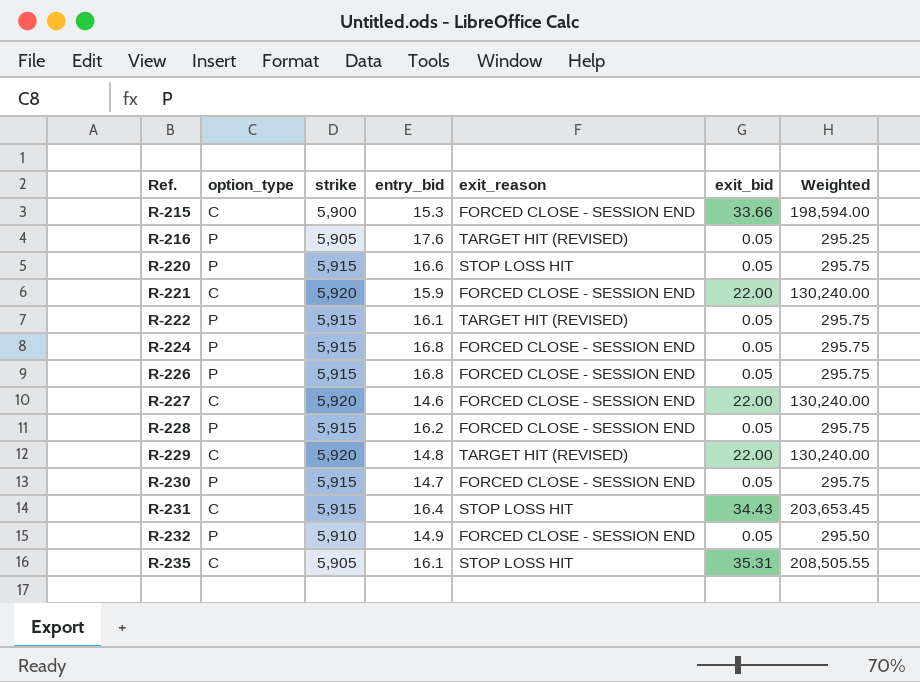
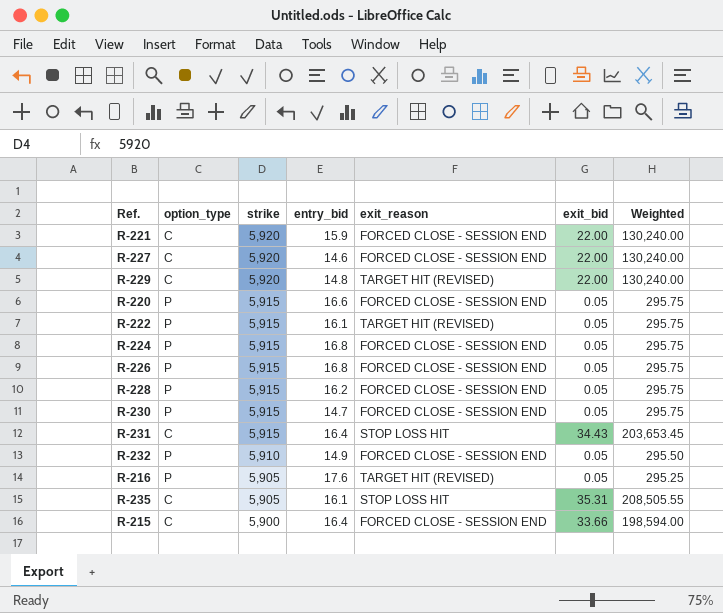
row order: Ref. ascending -> strike descending
R-220 | exit_reason: STOP LOSS HIT -> FORCED CLOSE - SESSION END
R-215 | entry_bid: 15.3 -> 16.4

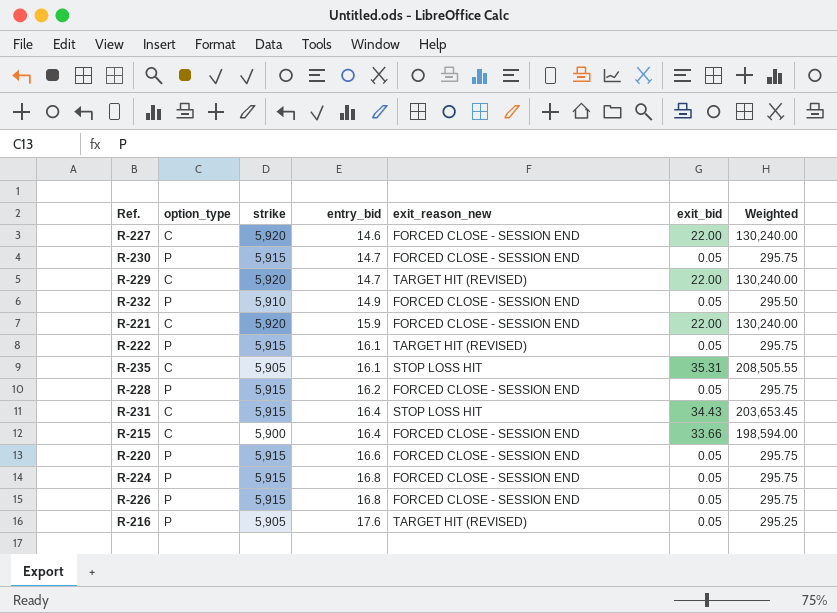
row order: strike descending -> entry_bid ascending
column name: exit_reason -> exit_reason_new
R-229 | entry_bid: 14.8 -> 14.7

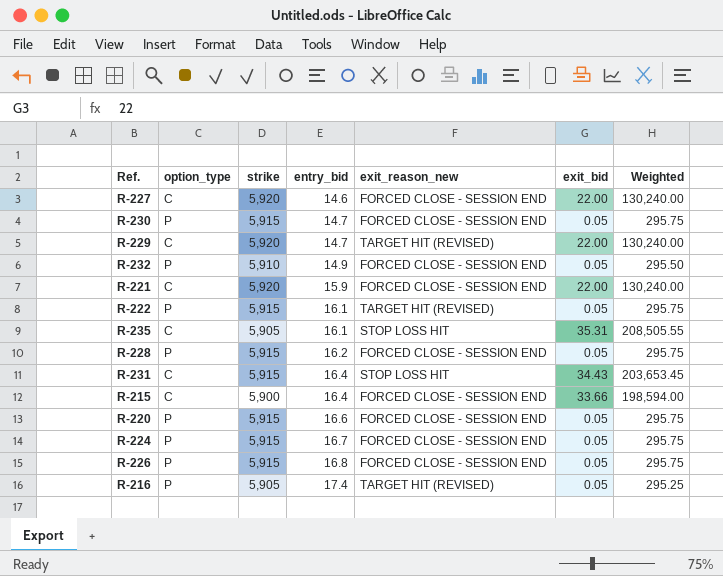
R-224 | entry_bid: 16.8 -> 16.7
R-216 | entry_bid: 17.6 -> 17.4

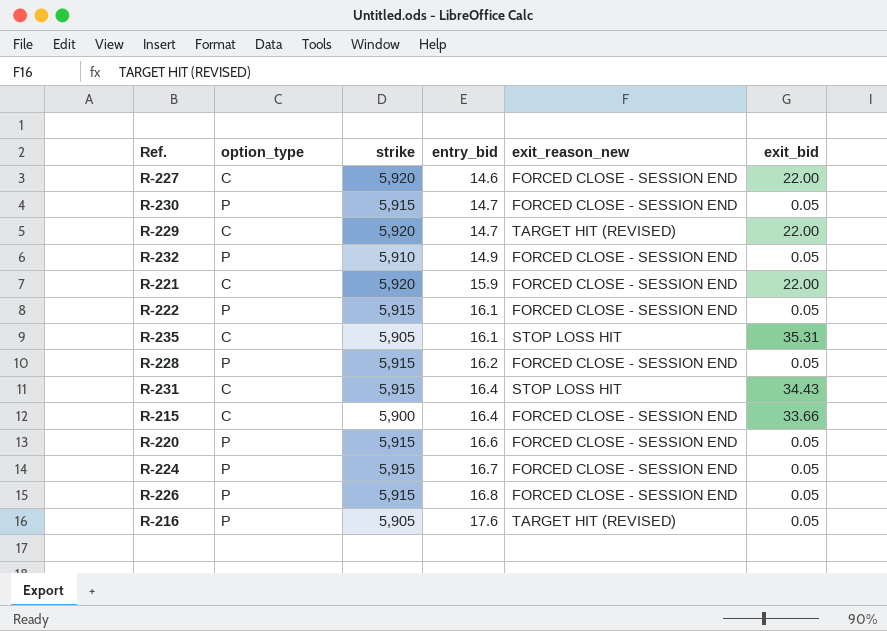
column Weighted | formula: [strike] * [exit_bid] -> none
R-222 | exit_reason_new: TARGET HIT (REVISED) -> FORCED CLOSE - SESSION END
R-216 | entry_bid: 17.4 -> 17.6

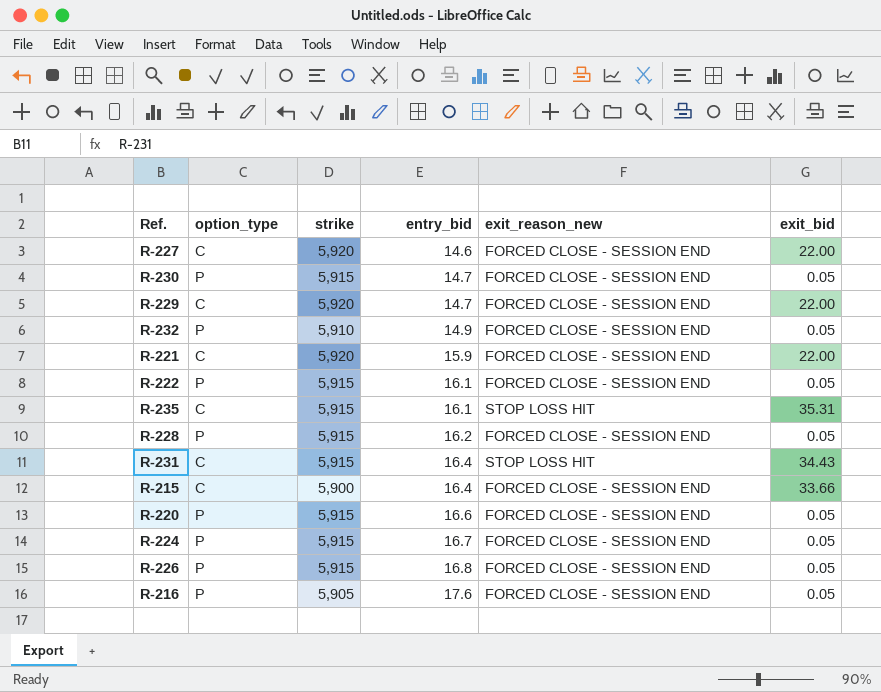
R-229 | exit_reason_new: TARGET HIT (REVISED) -> FORCED CLOSE - SESSION END
R-235 | strike: 5,905 -> 5,915
R-216 | exit_reason_new: TARGET HIT (REVISED) -> FORCED CLOSE - SESSION END

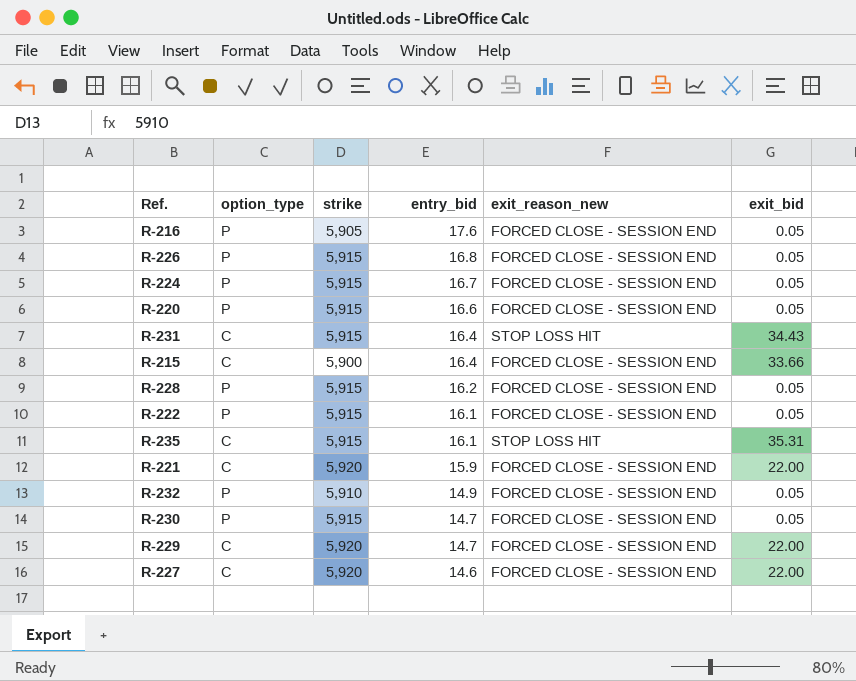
row order: entry_bid ascending -> entry_bid descending

